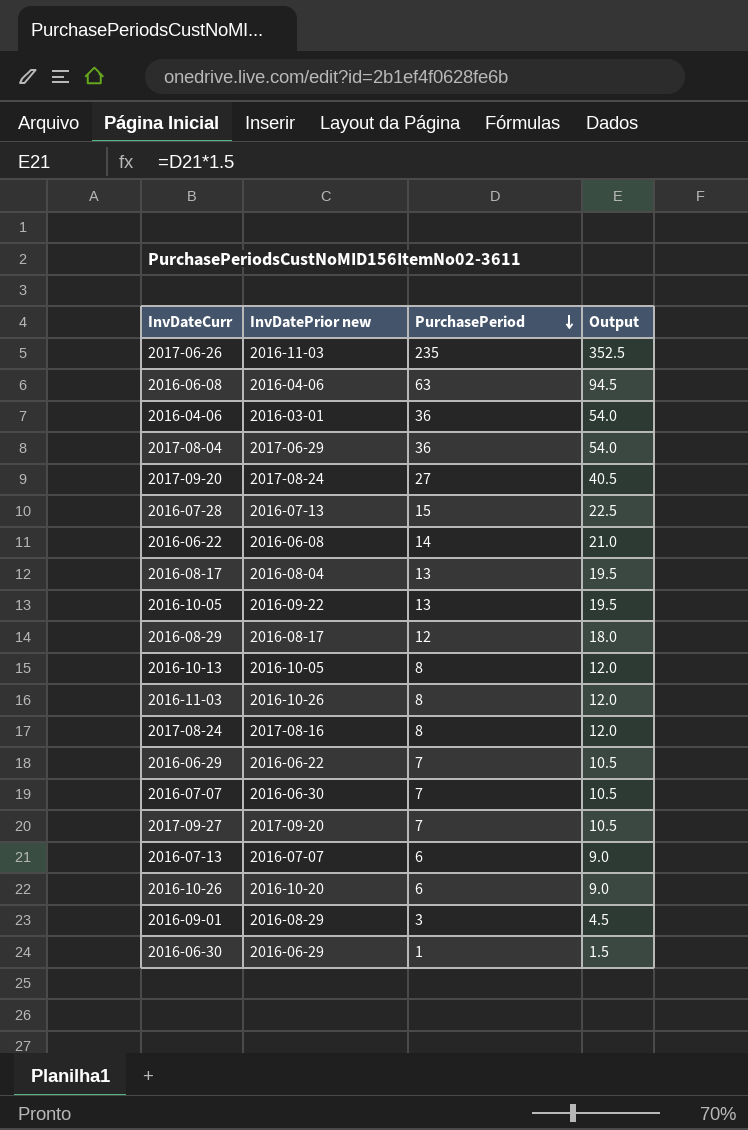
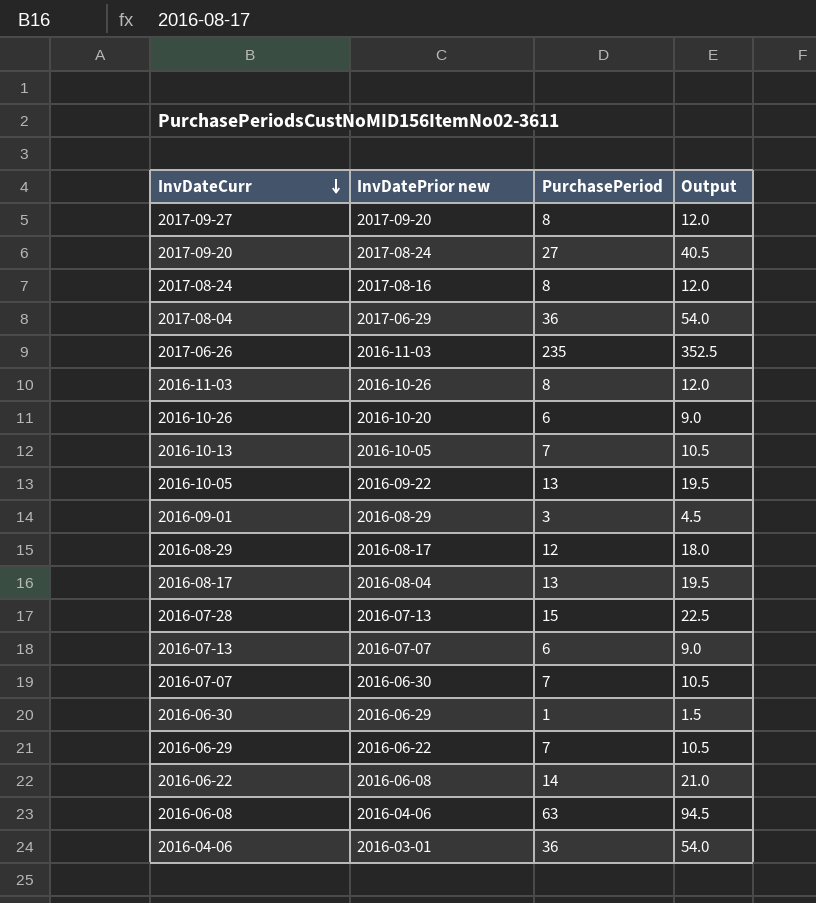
row order: PurchasePeriod descending -> InvDateCurr descending
2017-09-27 | PurchasePeriod: 7 -> 8
2017-09-27 | Output: 10.5 -> 12.0
2016-10-13 | PurchasePeriod: 8 -> 7
2016-10-13 | Output: 12.0 -> 10.5

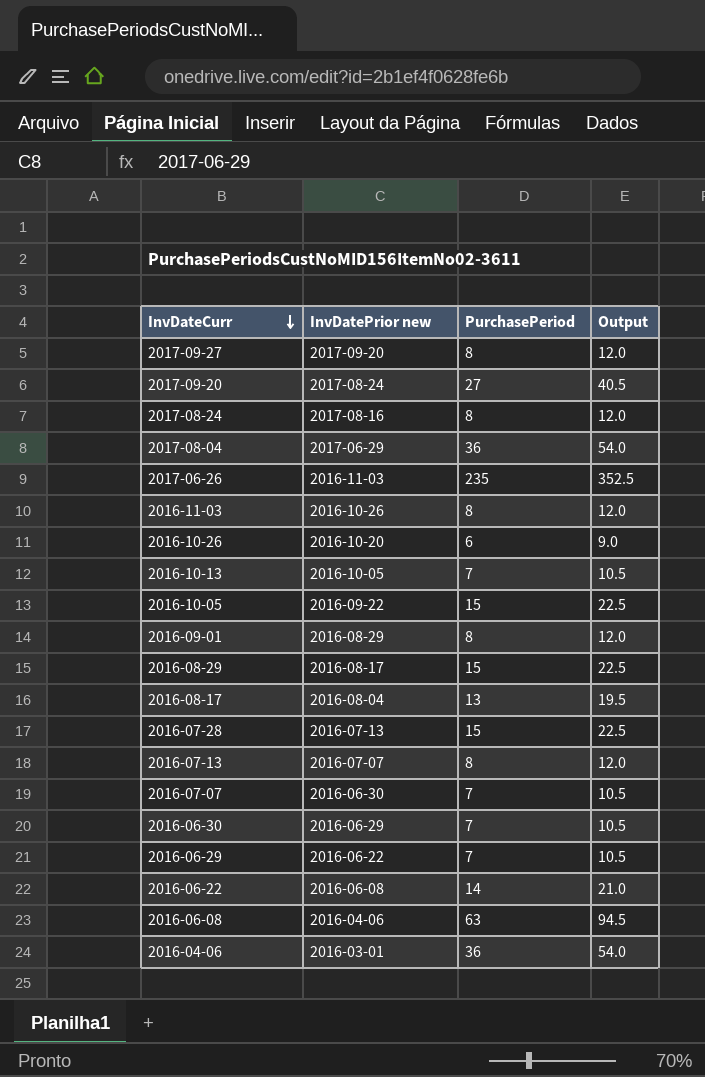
2016-10-05 | PurchasePeriod: 13 -> 15
2016-10-05 | Output: 19.5 -> 22.5
2016-09-01 | PurchasePeriod: 3 -> 8
2016-09-01 | Output: 4.5 -> 12.0
2016-08-29 | PurchasePeriod: 12 -> 15
2016-08-29 | Output: 18.0 -> 22.5
2016-07-13 | PurchasePeriod: 6 -> 8
2016-07-13 | Output: 9.0 -> 12.0
2016-06-30 | PurchasePeriod: 1 -> 7
2016-06-30 | Output: 1.5 -> 10.5

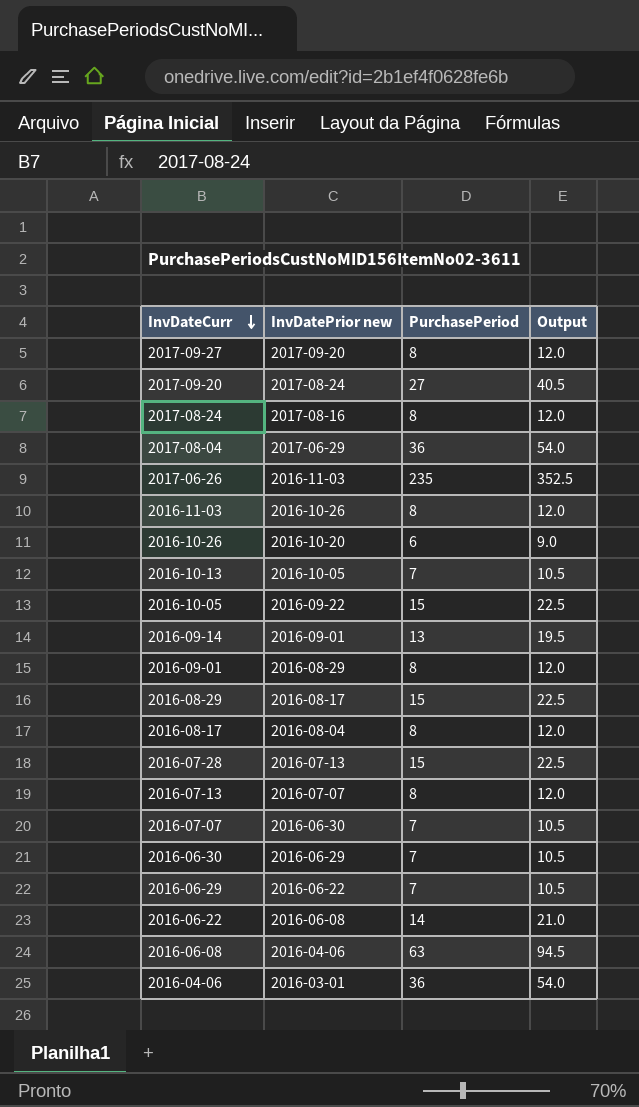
row 2016-09-14: none -> 2016-09-01 | 13 | 19.5
2016-08-17 | PurchasePeriod: 13 -> 8
2016-08-17 | Output: 19.5 -> 12.0

